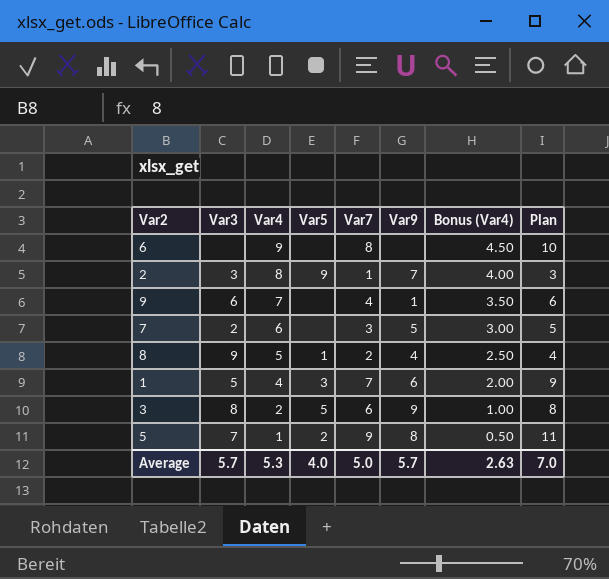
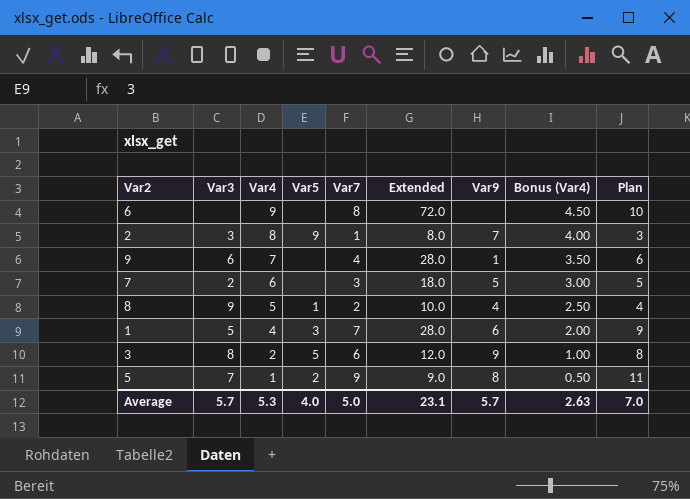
column Extended | formula: none -> [Var4] * [Var7]

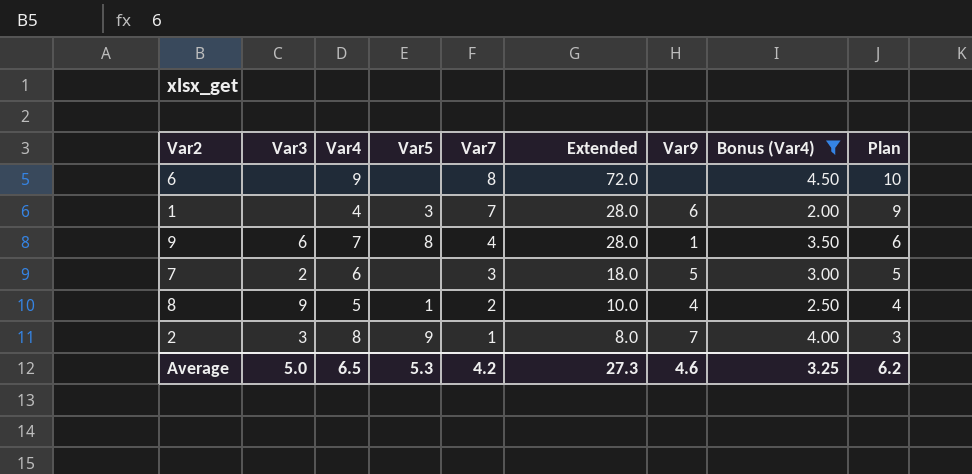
filter: none -> Bonus (Var4) >= 2.00
row order: Var4 descending -> Var7 descending
1 | Var3: 5 -> none
9 | Var5: none -> 8
Average | Var3: 5.7 -> 5.0
Average | Var4: 5.3 -> 6.5
Average | Var5: 4.0 -> 5.3
Average | Var7: 5.0 -> 4.2
Average | Extended: 23.1 -> 27.3
Average | Var9: 5.7 -> 4.6
Average | Bonus (Var4): 2.63 -> 3.25
Average | Plan: 7.0 -> 6.2

